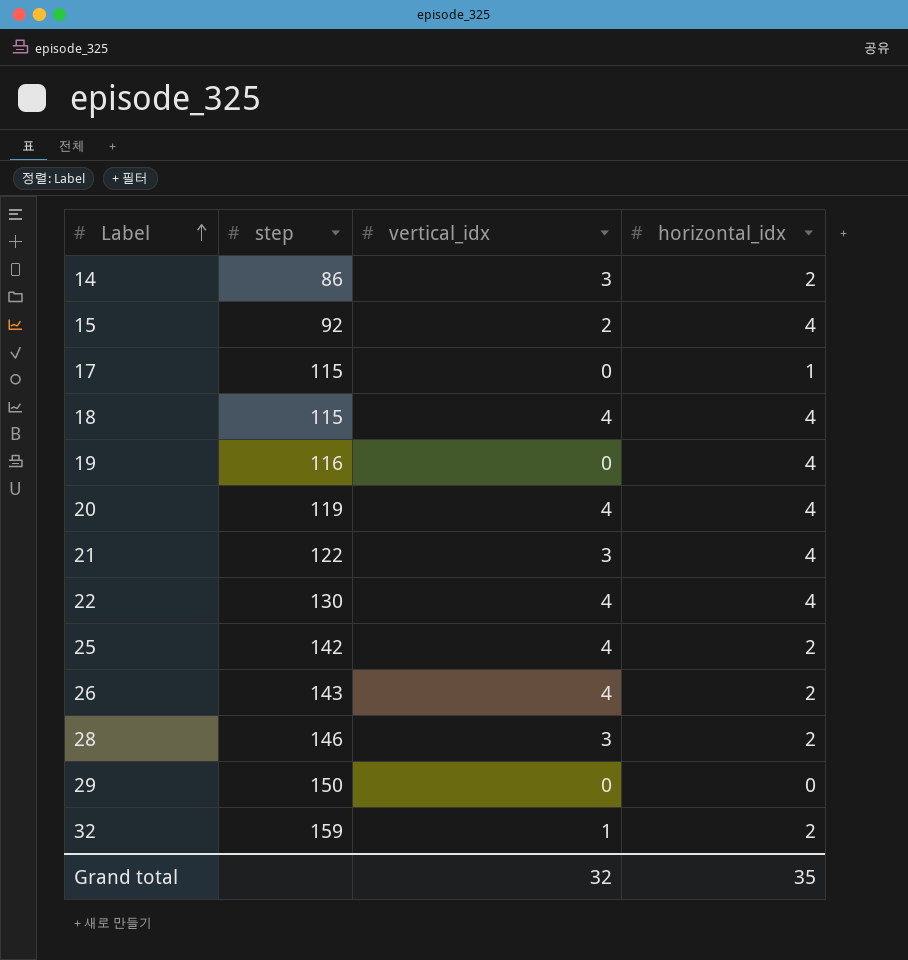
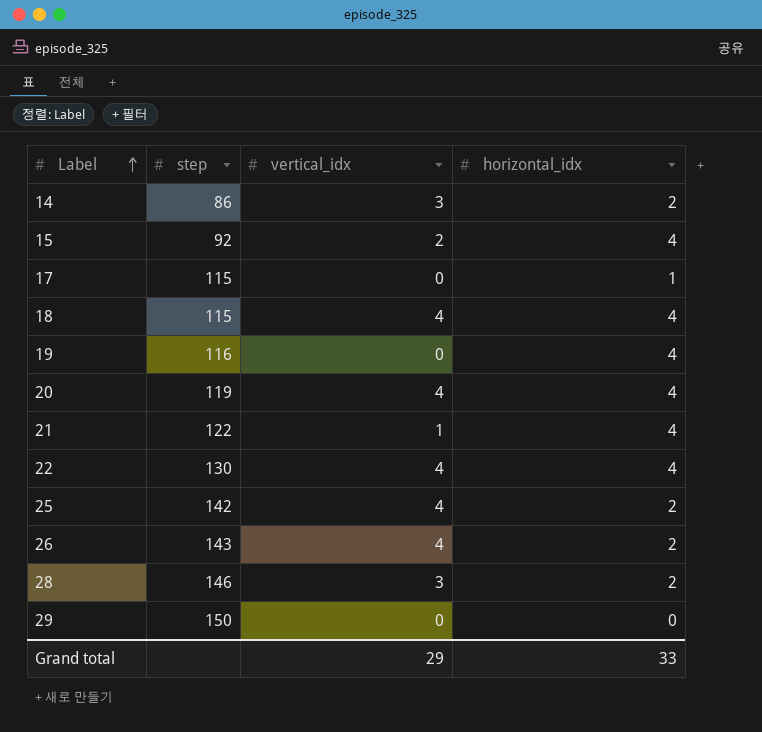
row 32: 159 | 1 | 2 -> none
21 | vertical_idx: 3 -> 1
Grand total | vertical_idx: 32 -> 29
Grand total | horizontal_idx: 35 -> 33

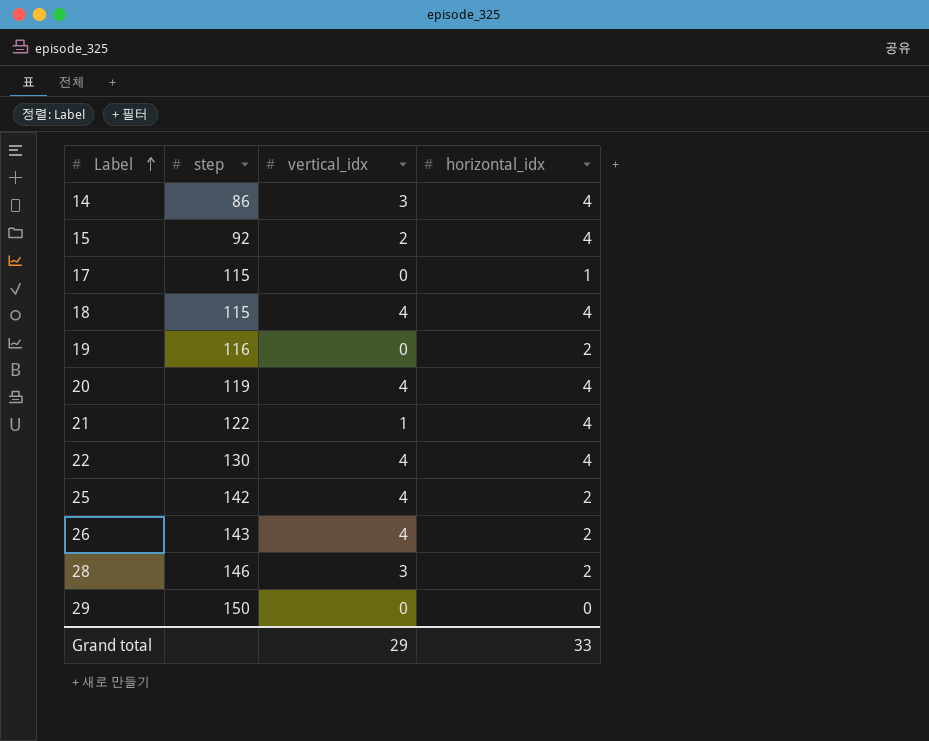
14 | horizontal_idx: 2 -> 4
19 | horizontal_idx: 4 -> 2

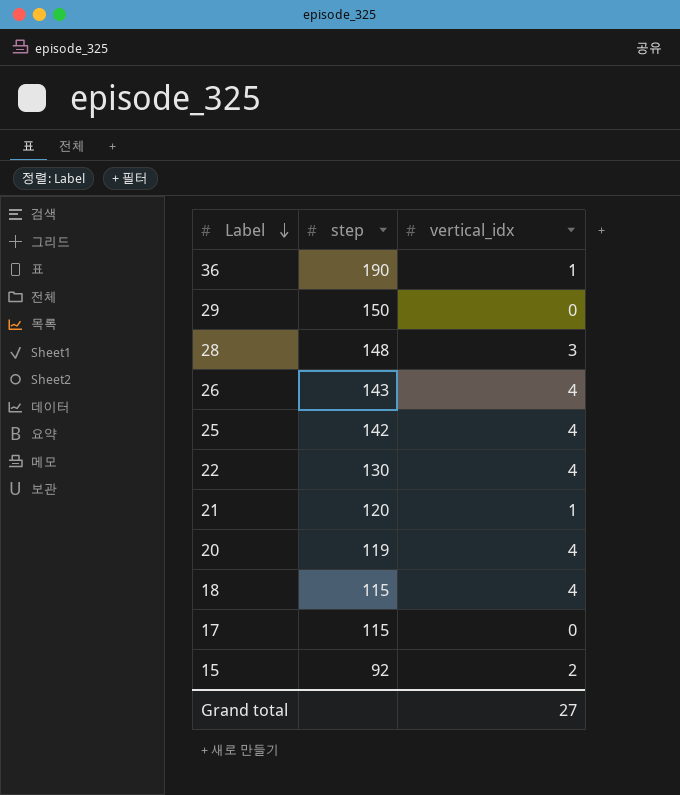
row order: Label ascending -> Label descending
column horizontal_idx | position: 4 -> none
row 14: 86 | 3 | 4 -> none
row 19: 116 | 0 | 2 -> none
row 36: none -> 190 | 1
28 | step: 146 -> 148
21 | step: 122 -> 120
Grand total | vertical_idx: 29 -> 27

